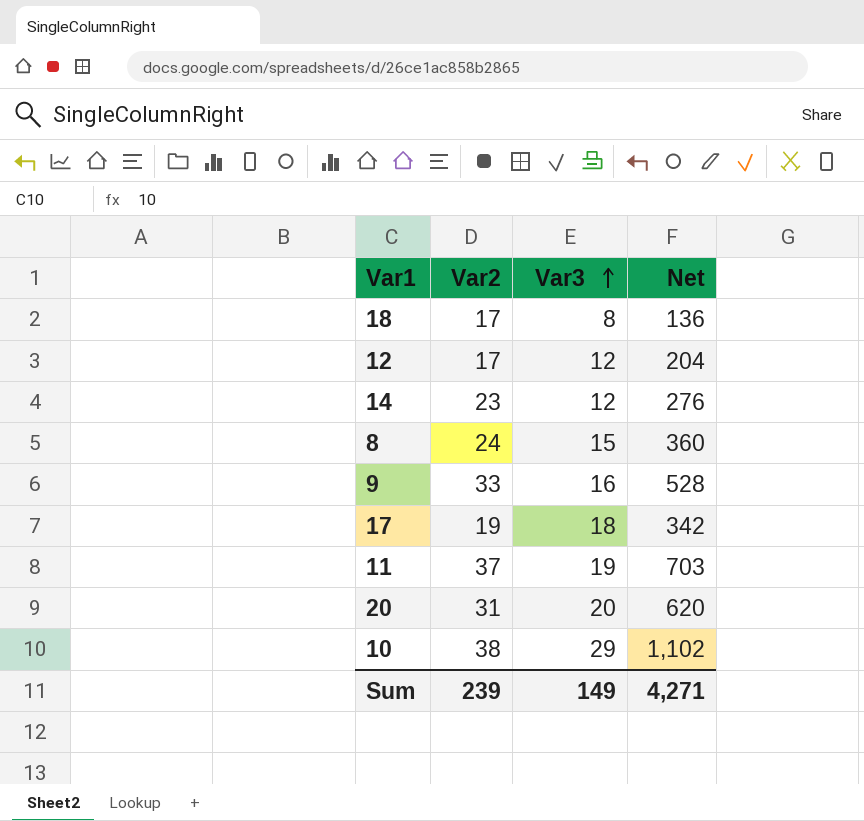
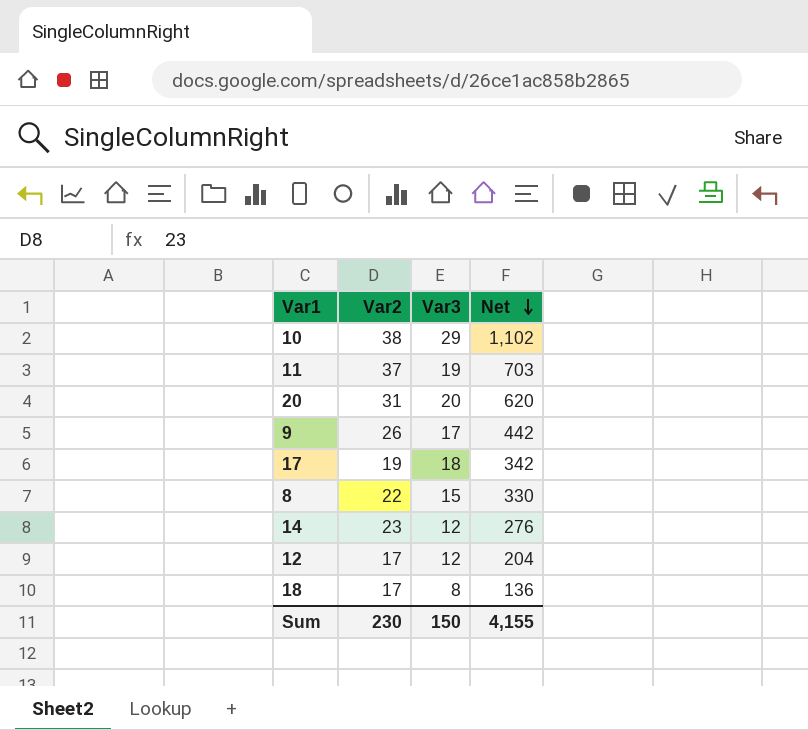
row order: Var3 ascending -> Net descending
9 | Var2: 33 -> 26
9 | Var3: 16 -> 17
9 | Net: 528 -> 442
8 | Var2: 24 -> 22
8 | Net: 360 -> 330
Sum | Var2: 239 -> 230
Sum | Var3: 149 -> 150
Sum | Net: 4,271 -> 4,155

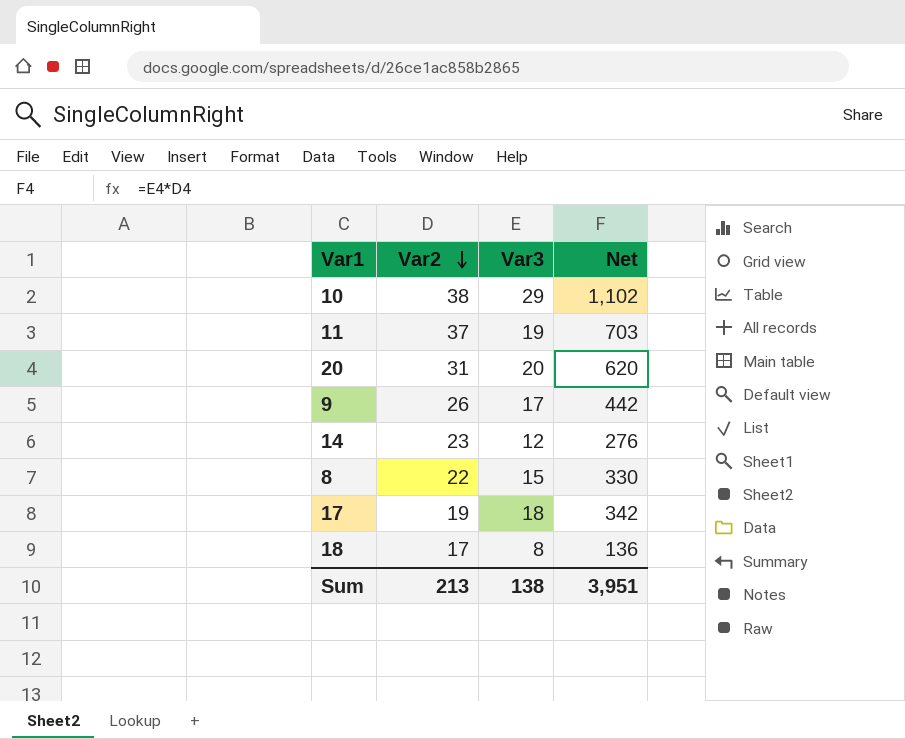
row order: Net descending -> Var2 descending
row 12: 17 | 12 | 204 -> none
Sum | Var2: 230 -> 213
Sum | Var3: 150 -> 138
Sum | Net: 4,155 -> 3,951

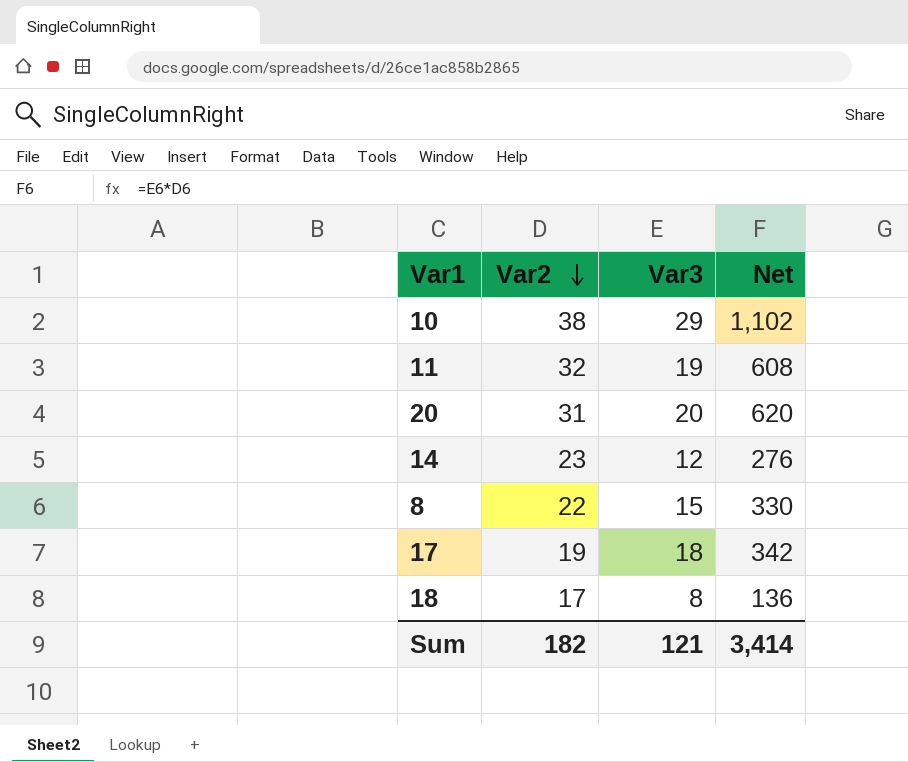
row 9: 26 | 17 | 442 -> none
11 | Var2: 37 -> 32
11 | Net: 703 -> 608
Sum | Var2: 213 -> 182
Sum | Var3: 138 -> 121
Sum | Net: 3,951 -> 3,414

